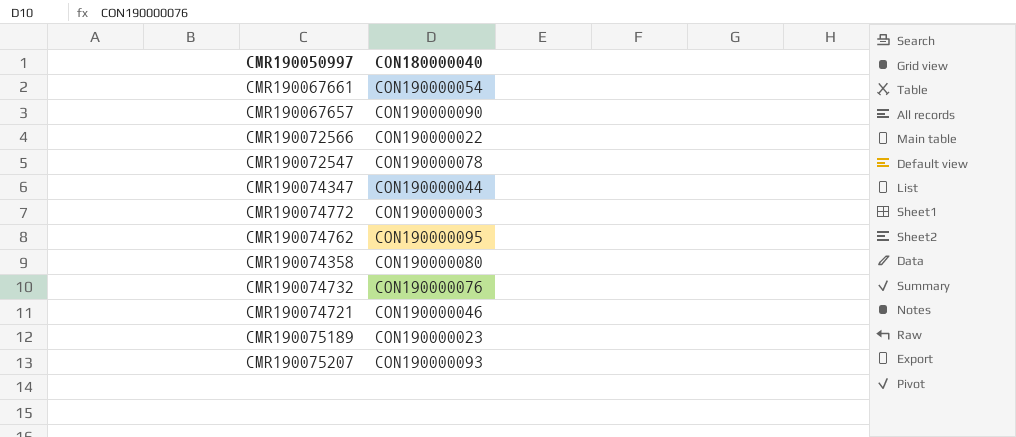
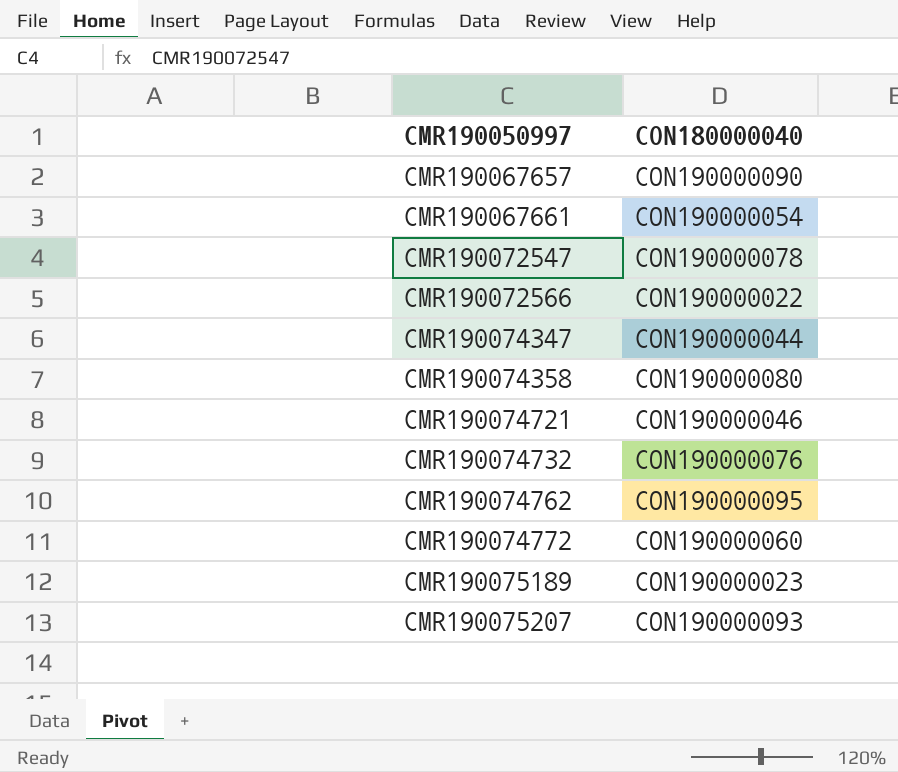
row order: none -> CMR190050997 ascending
CMR190074772 | CON180000040: CON190000003 -> CON190000060

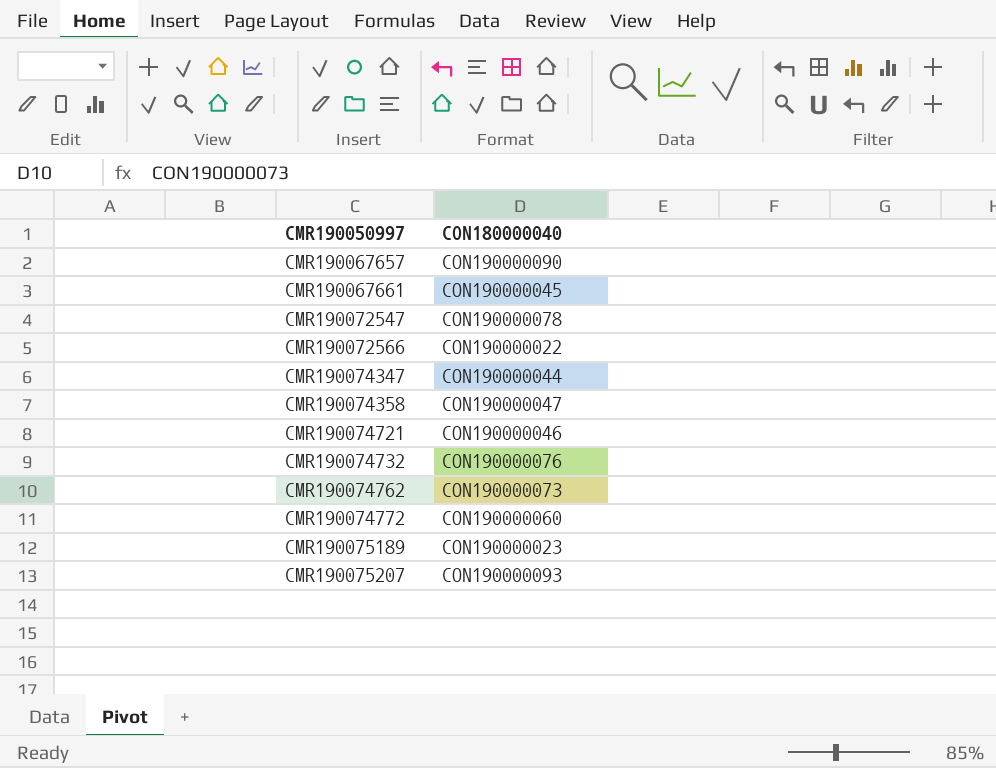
CMR190067661 | CON180000040: CON190000054 -> CON190000045
CMR190074358 | CON180000040: CON190000080 -> CON190000047
CMR190074762 | CON180000040: CON190000095 -> CON190000073

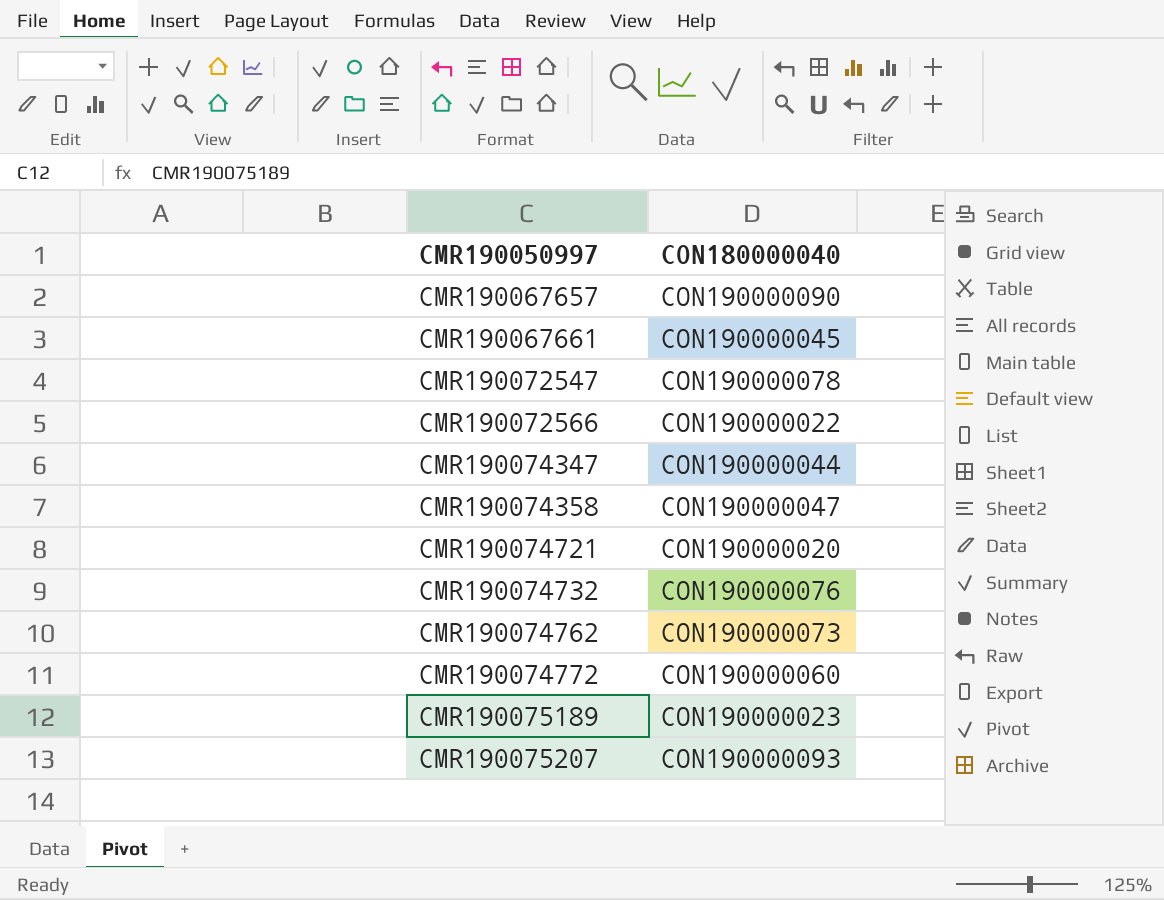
CMR190074721 | CON180000040: CON190000046 -> CON190000020

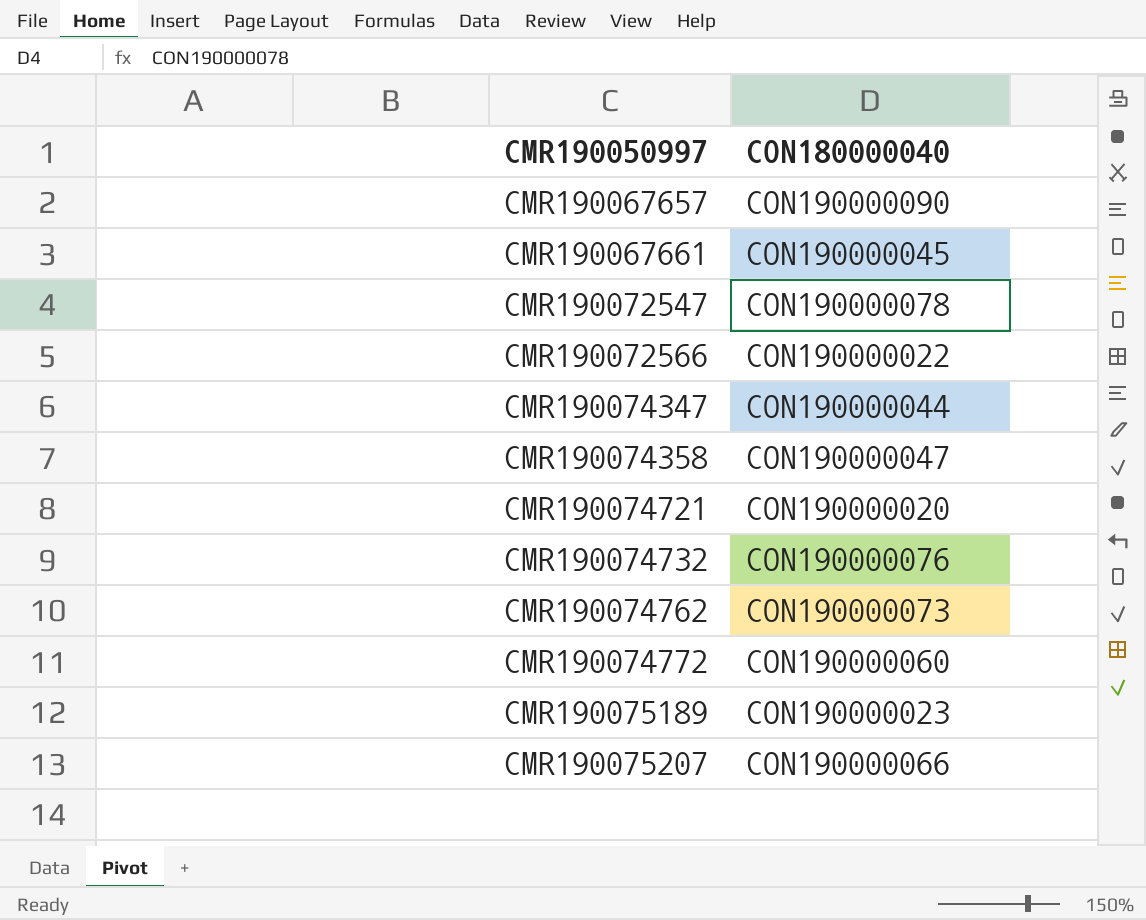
CMR190075207 | CON180000040: CON190000093 -> CON190000066

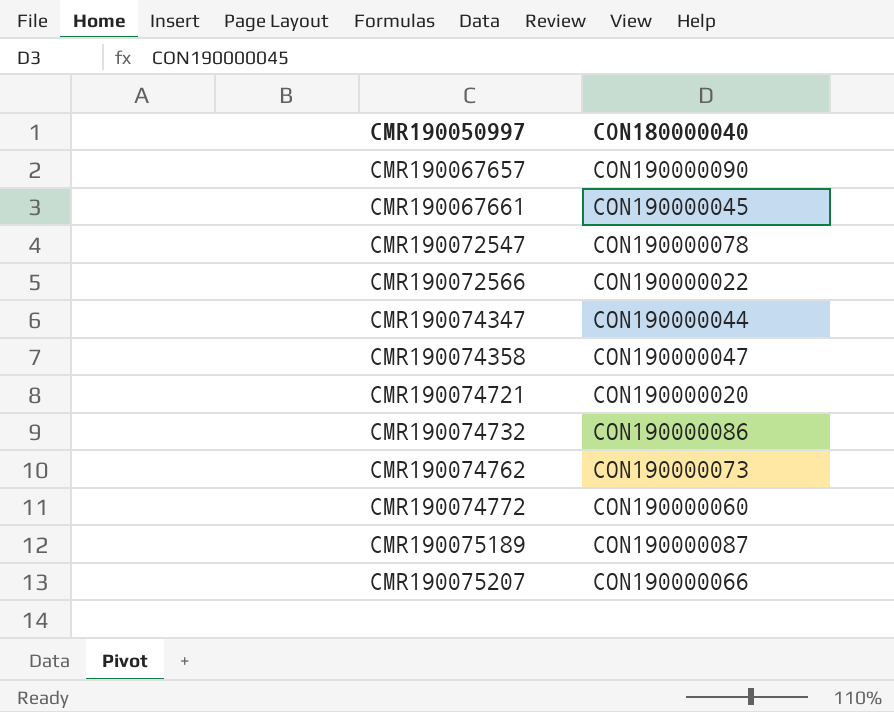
CMR190074732 | CON180000040: CON190000076 -> CON190000086
CMR190075189 | CON180000040: CON190000023 -> CON190000087

